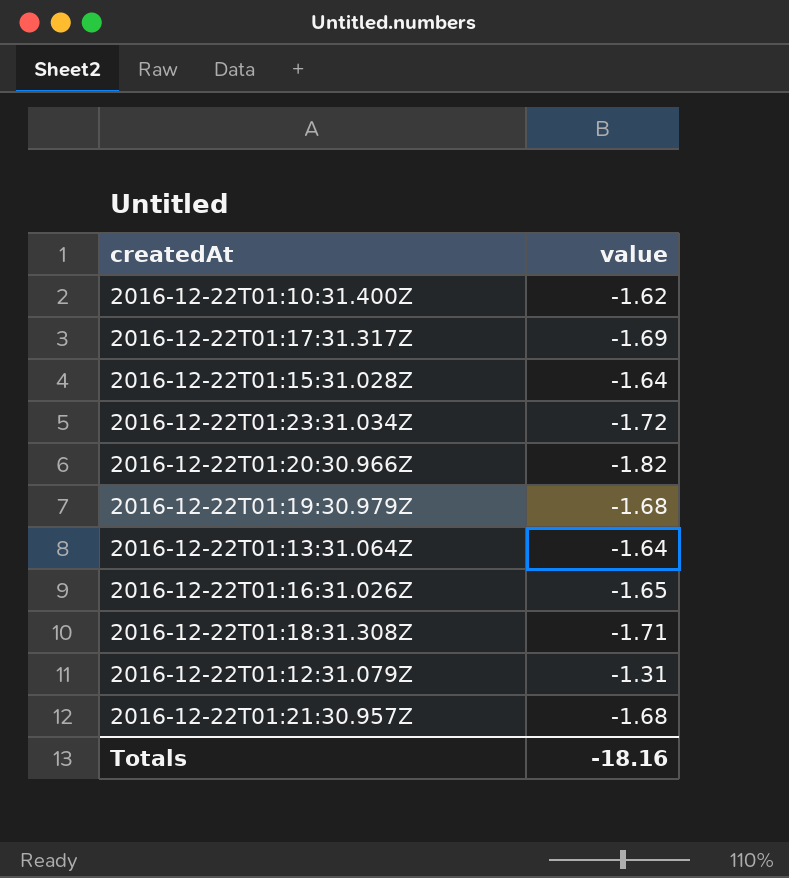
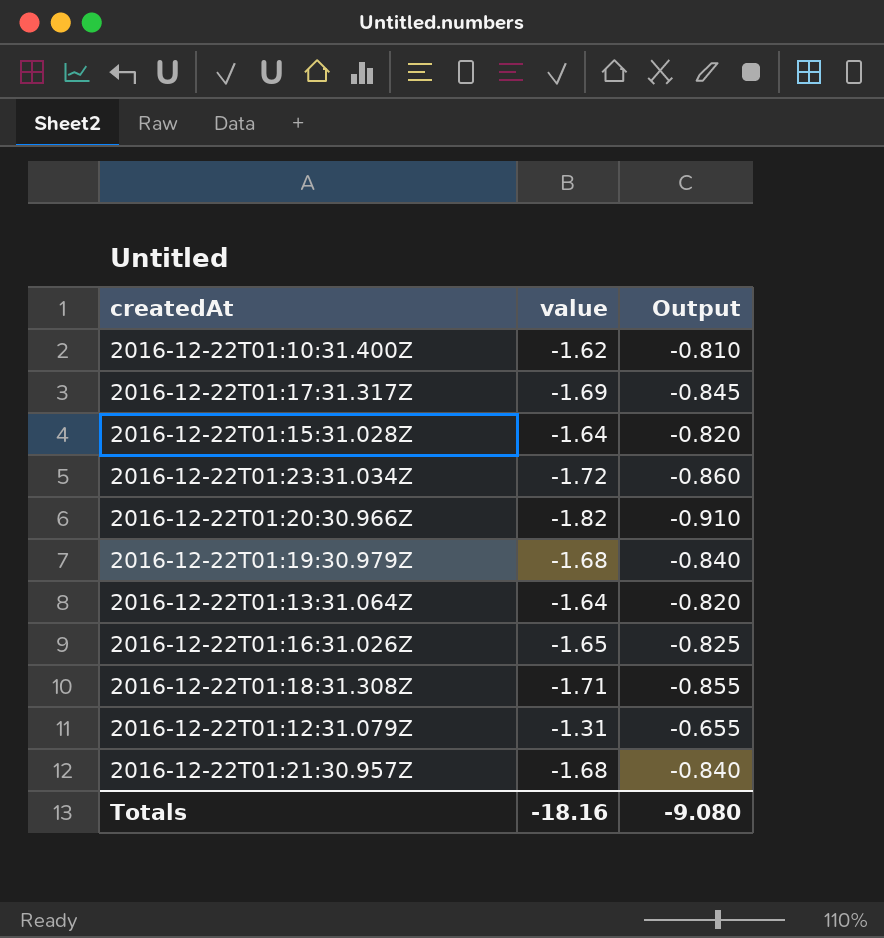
column Output | formula: none -> [value] * 0.5

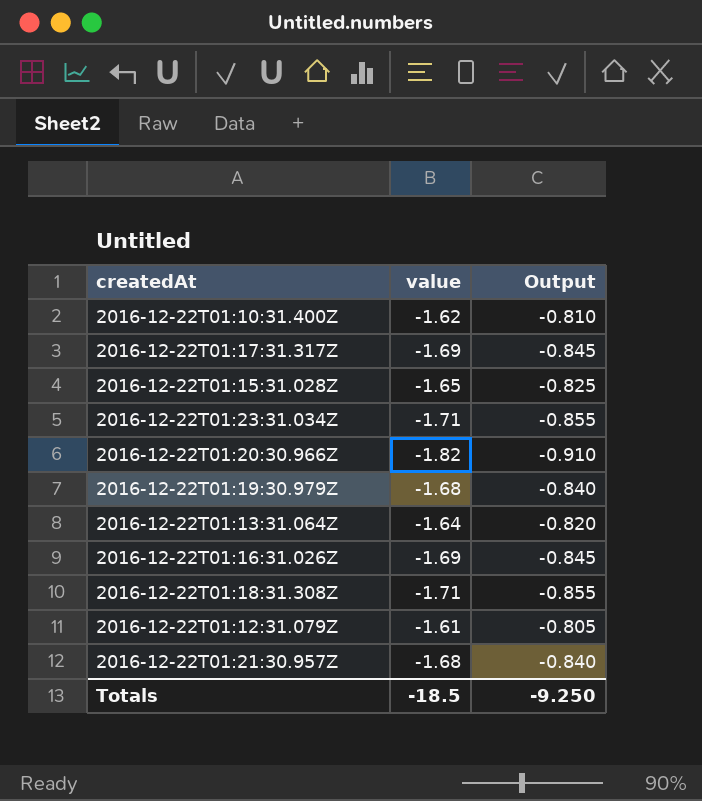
2016-12-22T01:15:31.028Z | value: -1.64 -> -1.65
2016-12-22T01:15:31.028Z | Output: -0.820 -> -0.825
2016-12-22T01:23:31.034Z | value: -1.72 -> -1.71
2016-12-22T01:23:31.034Z | Output: -0.860 -> -0.855
2016-12-22T01:16:31.026Z | value: -1.65 -> -1.69
2016-12-22T01:16:31.026Z | Output: -0.825 -> -0.845
2016-12-22T01:12:31.079Z | value: -1.31 -> -1.61
2016-12-22T01:12:31.079Z | Output: -0.655 -> -0.805
Totals | value: -18.16 -> -18.5
Totals | Output: -9.080 -> -9.250

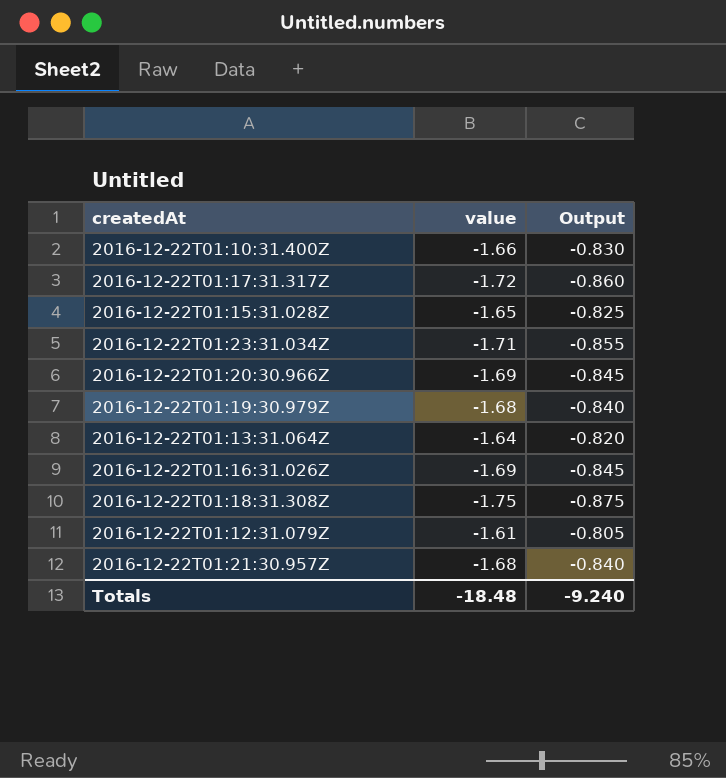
2016-12-22T01:10:31.400Z | value: -1.62 -> -1.66
2016-12-22T01:10:31.400Z | Output: -0.810 -> -0.830
2016-12-22T01:17:31.317Z | value: -1.69 -> -1.72
2016-12-22T01:17:31.317Z | Output: -0.845 -> -0.860
2016-12-22T01:20:30.966Z | value: -1.82 -> -1.69
2016-12-22T01:20:30.966Z | Output: -0.910 -> -0.845
2016-12-22T01:18:31.308Z | value: -1.71 -> -1.75
2016-12-22T01:18:31.308Z | Output: -0.855 -> -0.875
Totals | value: -18.5 -> -18.48
Totals | Output: -9.250 -> -9.240

